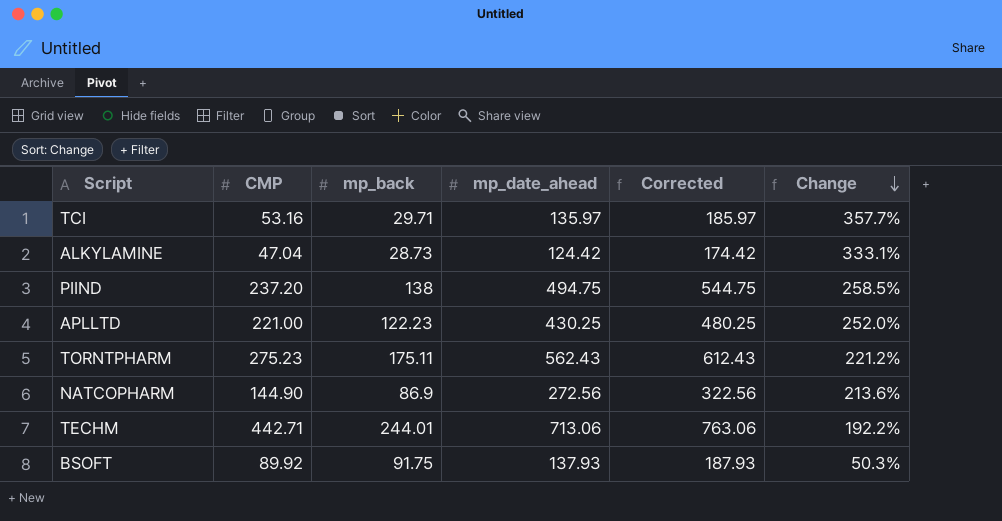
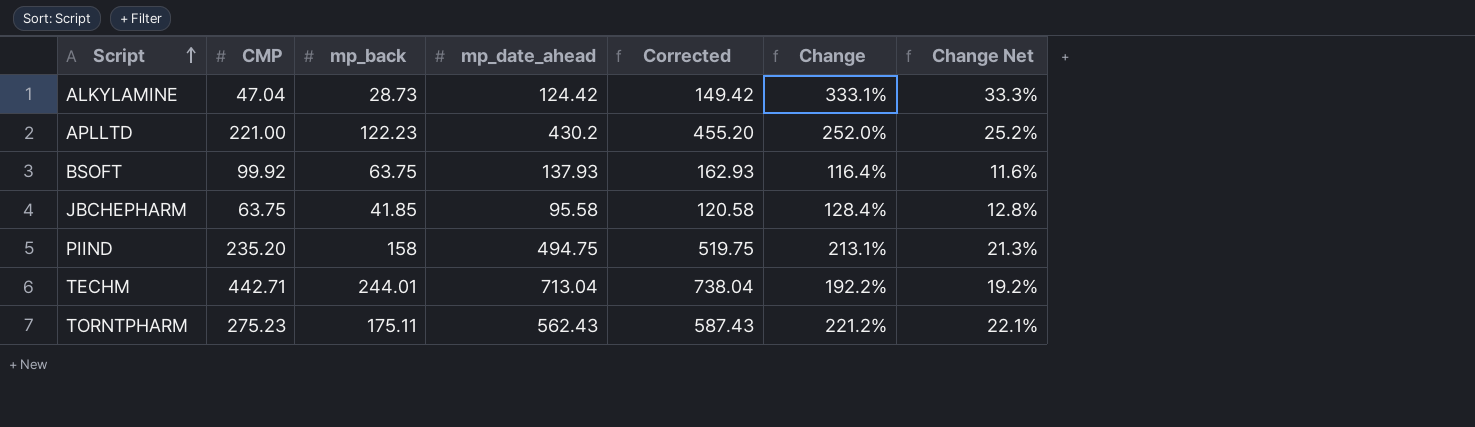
row order: Change descending -> Script ascending
column Corrected | formula: [mp_date_ahead] + 50 -> [mp_date_ahead] + 25
column Change Net | formula: none -> [Change] * 0.1
row TCI: 53.16 | 29.71 | 135.97 | 185.97 | 357.7% -> none
row NATCOPHARM: 144.90 | 86.9 | 272.56 | 322.56 | 213.6% -> none
APLLTD | mp_date_ahead: 430.25 -> 430.2
BSOFT | CMP: 89.92 -> 99.92
BSOFT | mp_back: 91.75 -> 63.75
BSOFT | Change: 50.3% -> 116.4%
row JBCHEPHARM: none -> 63.75 | 41.85 | 95.58 | 120.58 | 128.4% | 12.8%
PIIND | CMP: 237.20 -> 235.20
PIIND | mp_back: 138 -> 158
PIIND | Change: 258.5% -> 213.1%
TECHM | mp_date_ahead: 713.06 -> 713.04

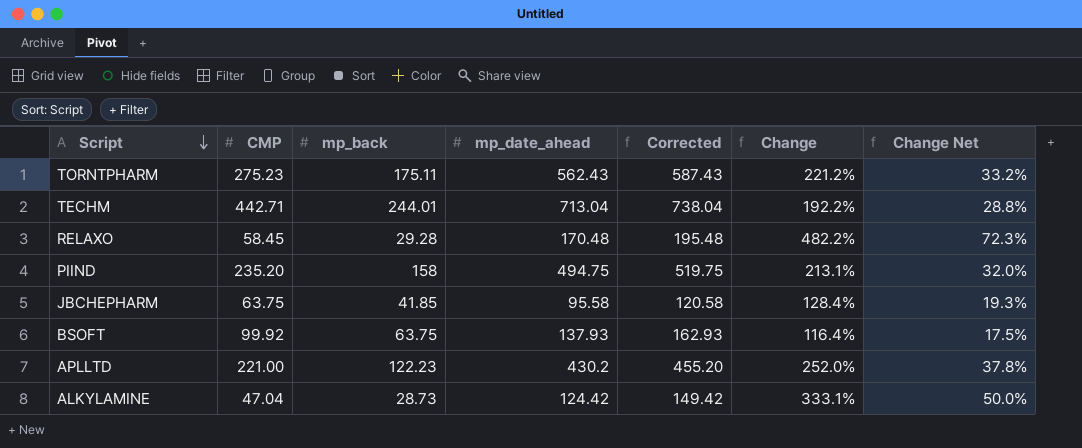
row order: Script ascending -> Script descending
column Change Net | formula: [Change] * 0.1 -> [Change] * 0.15
row RELAXO: none -> 58.45 | 29.28 | 170.48 | 195.48 | 482.2% | 72.3%

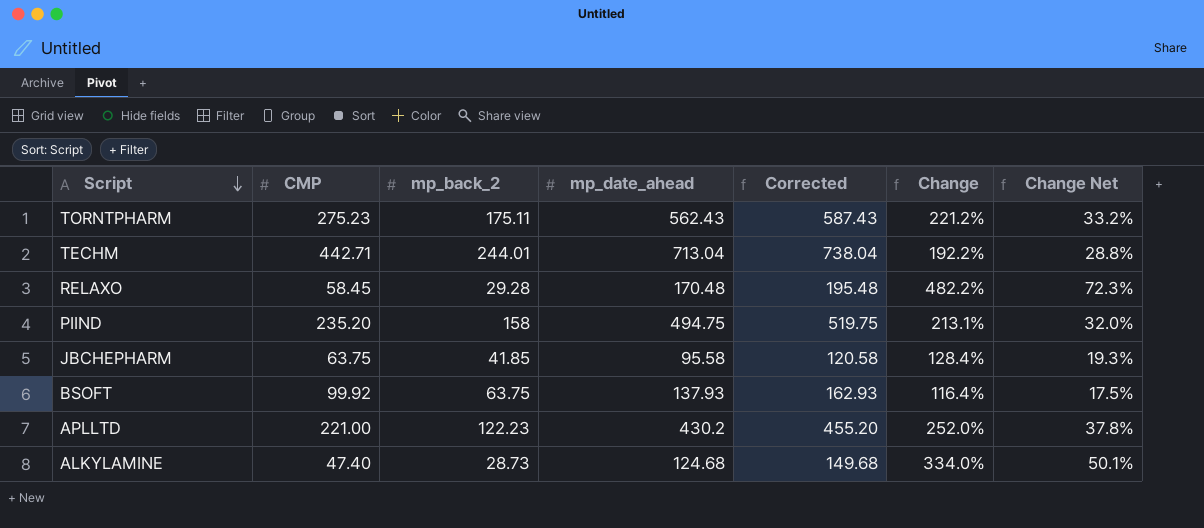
column name: mp_back -> mp_back_2
ALKYLAMINE | CMP: 47.04 -> 47.40
ALKYLAMINE | mp_date_ahead: 124.42 -> 124.68
ALKYLAMINE | Corrected: 149.42 -> 149.68
ALKYLAMINE | Change: 333.1% -> 334.0%
ALKYLAMINE | Change Net: 50.0% -> 50.1%

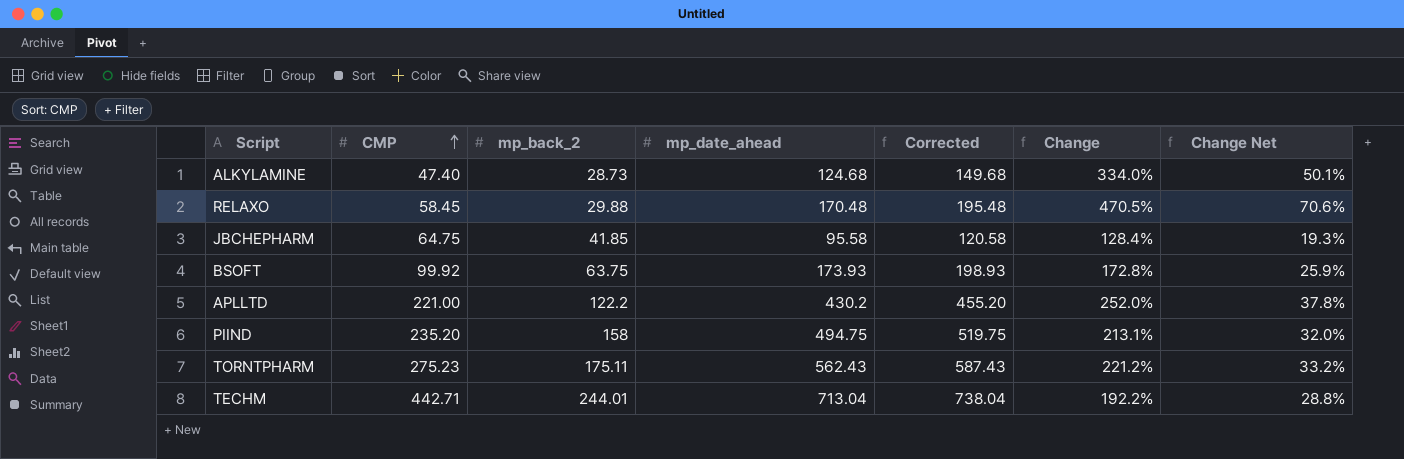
row order: Script descending -> CMP ascending
RELAXO | mp_back_2: 29.28 -> 29.88
RELAXO | Change: 482.2% -> 470.5%
RELAXO | Change Net: 72.3% -> 70.6%
JBCHEPHARM | CMP: 63.75 -> 64.75
BSOFT | mp_date_ahead: 137.93 -> 173.93
BSOFT | Corrected: 162.93 -> 198.93
BSOFT | Change: 116.4% -> 172.8%
BSOFT | Change Net: 17.5% -> 25.9%
APLLTD | mp_back_2: 122.23 -> 122.2

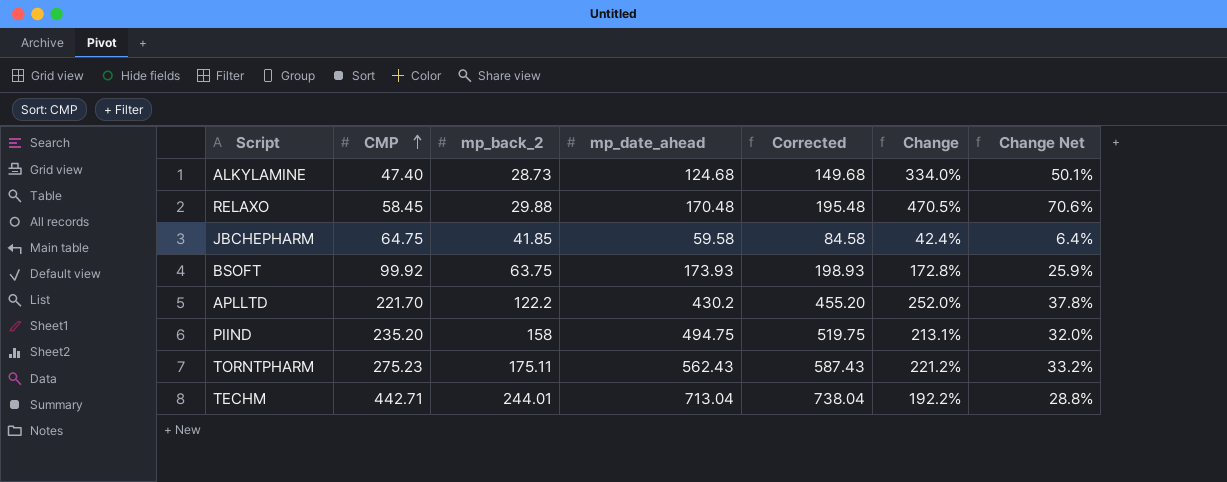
JBCHEPHARM | mp_date_ahead: 95.58 -> 59.58
JBCHEPHARM | Corrected: 120.58 -> 84.58
JBCHEPHARM | Change: 128.4% -> 42.4%
JBCHEPHARM | Change Net: 19.3% -> 6.4%
APLLTD | CMP: 221.00 -> 221.70

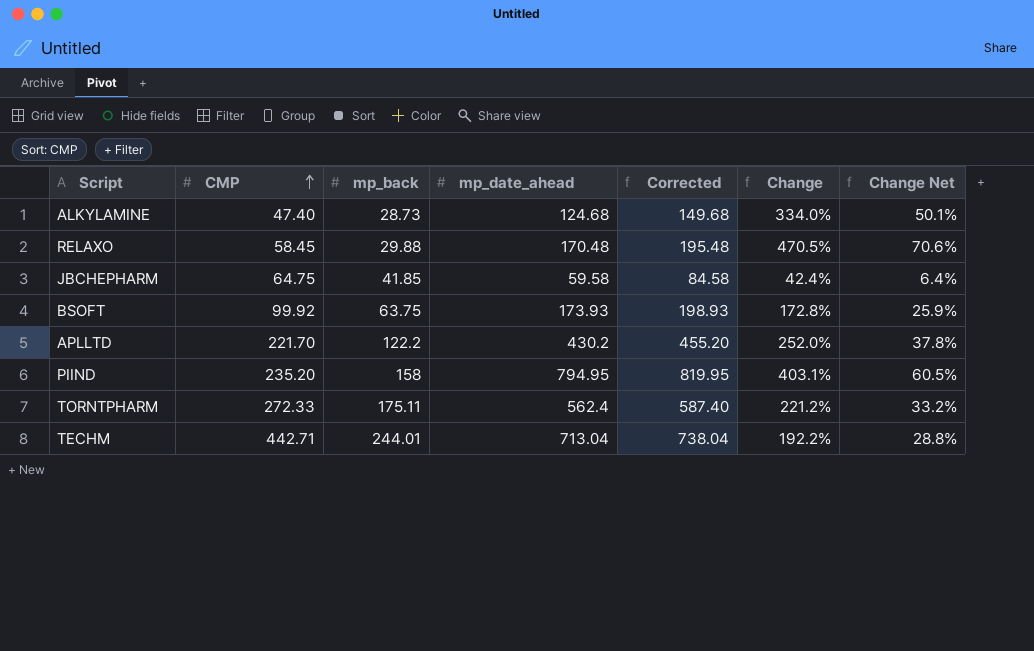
column name: mp_back_2 -> mp_back
PIIND | mp_date_ahead: 494.75 -> 794.95
PIIND | Corrected: 519.75 -> 819.95
PIIND | Change: 213.1% -> 403.1%
PIIND | Change Net: 32.0% -> 60.5%
TORNTPHARM | CMP: 275.23 -> 272.33
TORNTPHARM | mp_date_ahead: 562.43 -> 562.4
TORNTPHARM | Corrected: 587.43 -> 587.40

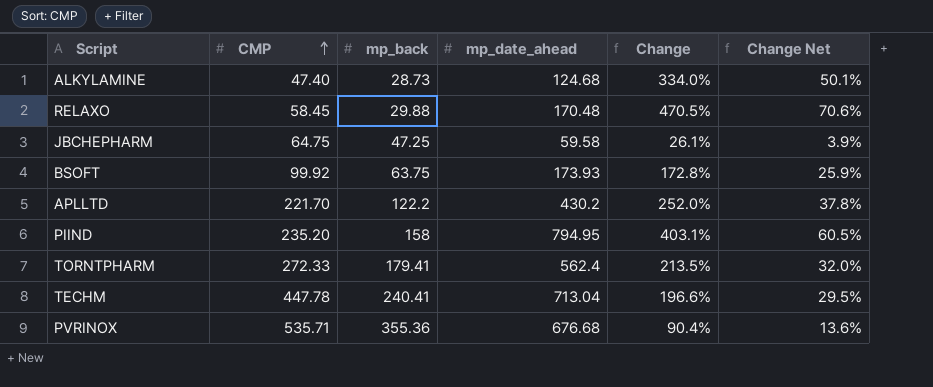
column Corrected | formula: [mp_date_ahead] + 25 -> none
JBCHEPHARM | mp_back: 41.85 -> 47.25
JBCHEPHARM | Change: 42.4% -> 26.1%
JBCHEPHARM | Change Net: 6.4% -> 3.9%
TORNTPHARM | mp_back: 175.11 -> 179.41
TORNTPHARM | Change: 221.2% -> 213.5%
TORNTPHARM | Change Net: 33.2% -> 32.0%
TECHM | CMP: 442.71 -> 447.78
TECHM | mp_back: 244.01 -> 240.41
TECHM | Change: 192.2% -> 196.6%
TECHM | Change Net: 28.8% -> 29.5%
row PVRINOX: none -> 535.71 | 355.36 | 676.68 | 90.4% | 13.6%

